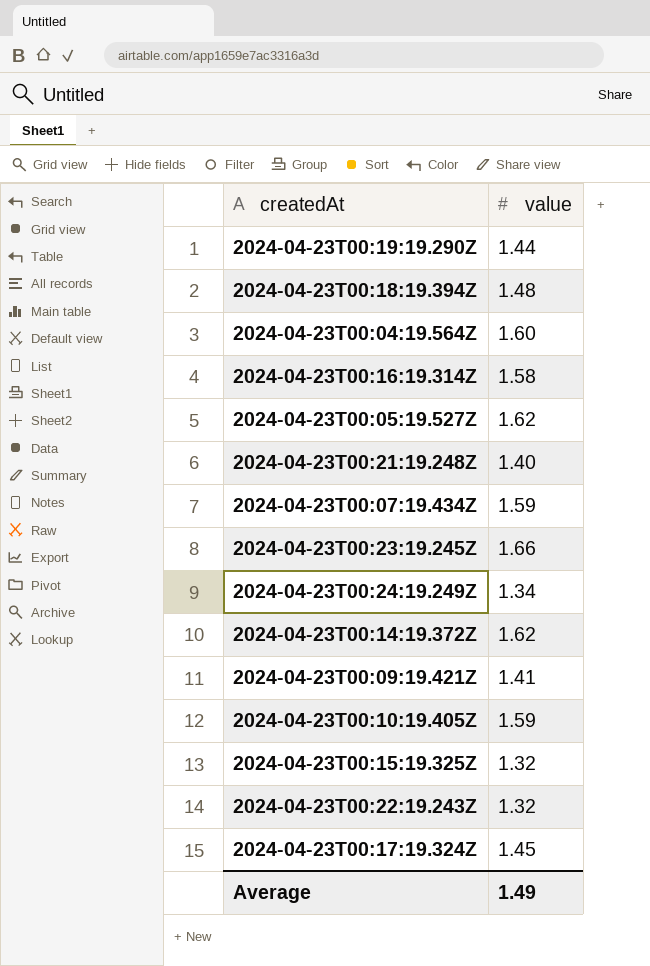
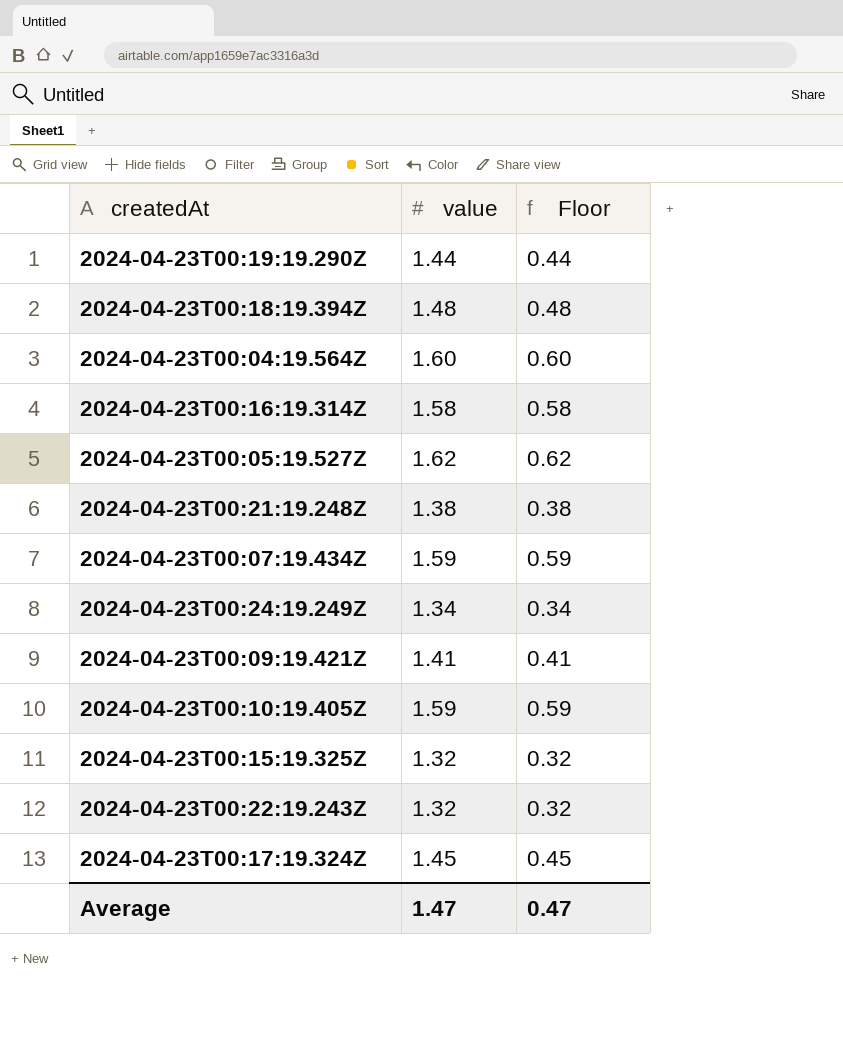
column Floor | formula: none -> [value] - 1
row 2024-04-23T00:23:19.245Z: 1.66 -> none
row 2024-04-23T00:14:19.372Z: 1.62 -> none
2024-04-23T00:21:19.248Z | value: 1.40 -> 1.38
Average | value: 1.49 -> 1.47

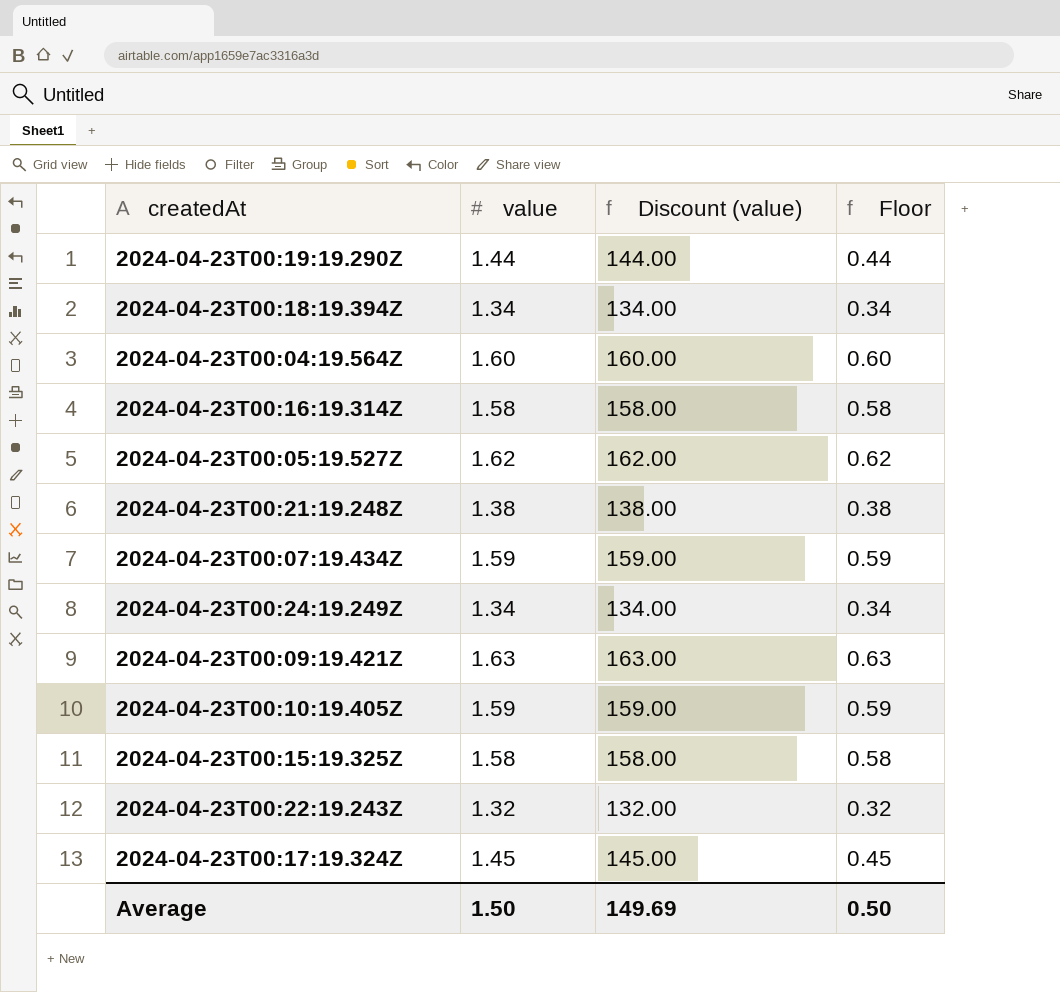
column Discount (value) | formula: none -> [value] * 100
2024-04-23T00:18:19.394Z | value: 1.48 -> 1.34
2024-04-23T00:18:19.394Z | Floor: 0.48 -> 0.34
2024-04-23T00:09:19.421Z | value: 1.41 -> 1.63
2024-04-23T00:09:19.421Z | Floor: 0.41 -> 0.63
2024-04-23T00:15:19.325Z | value: 1.32 -> 1.58
2024-04-23T00:15:19.325Z | Floor: 0.32 -> 0.58
Average | value: 1.47 -> 1.50
Average | Floor: 0.47 -> 0.50

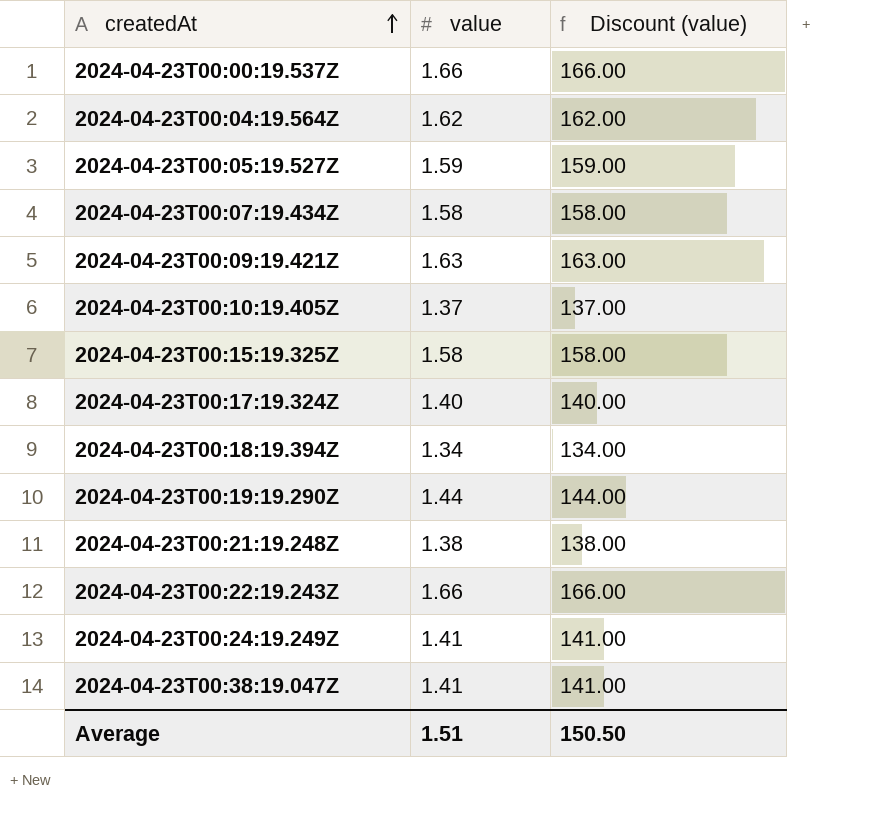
row order: none -> createdAt ascending
column Floor | formula: [value] - 1 -> none
row 2024-04-23T00:16:19.314Z: 1.58 | 158.00 | 0.58 -> none
row 2024-04-23T00:00:19.537Z: none -> 1.66 | 166.00
2024-04-23T00:04:19.564Z | value: 1.60 -> 1.62
2024-04-23T00:04:19.564Z | Discount (value): 160.00 -> 162.00
2024-04-23T00:05:19.527Z | value: 1.62 -> 1.59
2024-04-23T00:05:19.527Z | Discount (value): 162.00 -> 159.00
2024-04-23T00:07:19.434Z | value: 1.59 -> 1.58
2024-04-23T00:07:19.434Z | Discount (value): 159.00 -> 158.00
2024-04-23T00:10:19.405Z | value: 1.59 -> 1.37
2024-04-23T00:10:19.405Z | Discount (value): 159.00 -> 137.00
2024-04-23T00:17:19.324Z | value: 1.45 -> 1.40
2024-04-23T00:17:19.324Z | Discount (value): 145.00 -> 140.00
2024-04-23T00:22:19.243Z | value: 1.32 -> 1.66
2024-04-23T00:22:19.243Z | Discount (value): 132.00 -> 166.00
2024-04-23T00:24:19.249Z | value: 1.34 -> 1.41
2024-04-23T00:24:19.249Z | Discount (value): 134.00 -> 141.00
row 2024-04-23T00:38:19.047Z: none -> 1.41 | 141.00
Average | value: 1.50 -> 1.51
Average | Discount (value): 149.69 -> 150.50

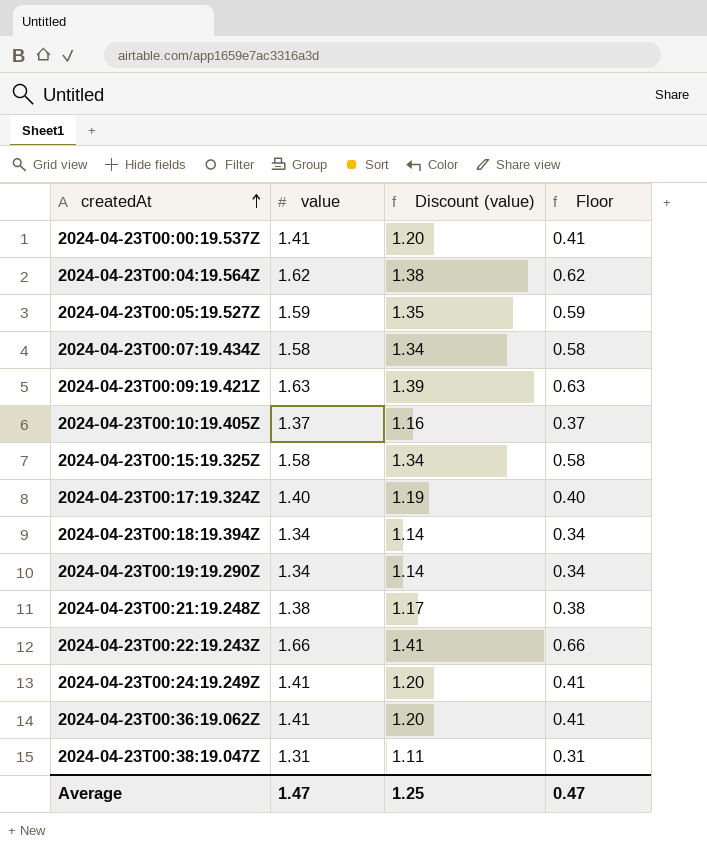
column Discount (value) | formula: [value] * 100 -> [value] * 0.85
column Floor | formula: none -> [value] - 1
2024-04-23T00:00:19.537Z | value: 1.66 -> 1.41
2024-04-23T00:19:19.290Z | value: 1.44 -> 1.34
row 2024-04-23T00:36:19.062Z: none -> 1.41 | 1.20 | 0.41
2024-04-23T00:38:19.047Z | value: 1.41 -> 1.31
Average | value: 1.51 -> 1.47
Average | Discount (value): 150.50 -> 1.25

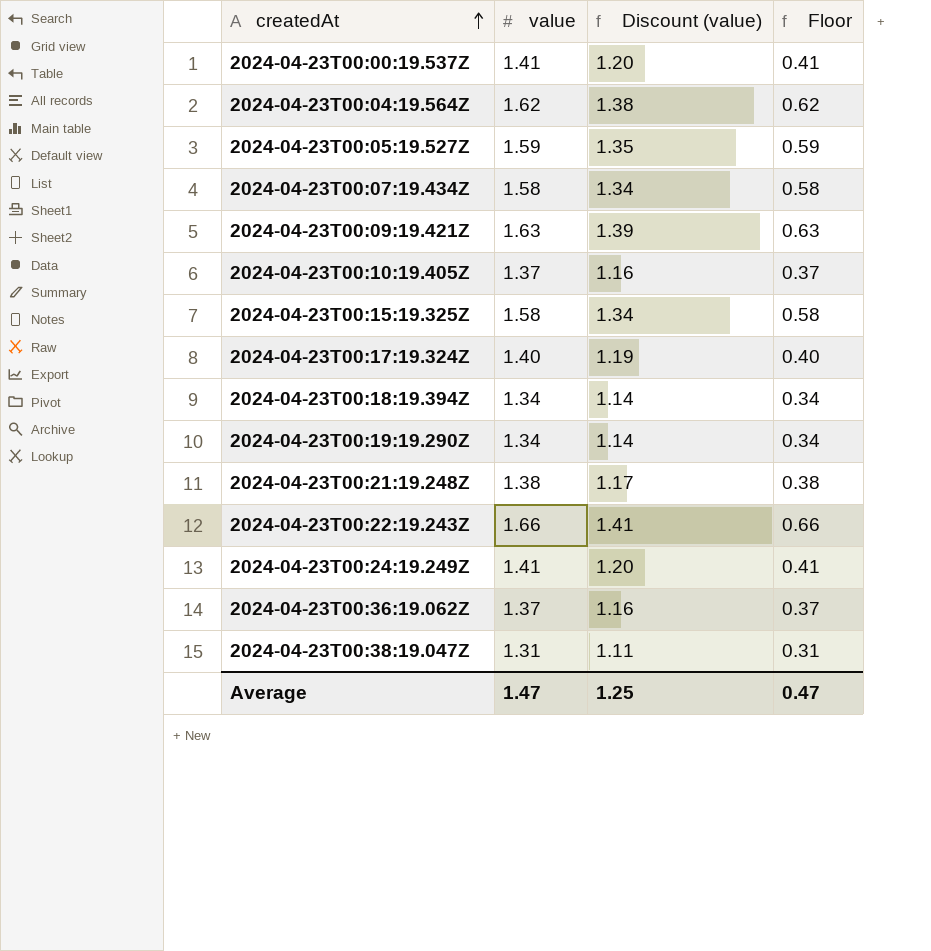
2024-04-23T00:36:19.062Z | value: 1.41 -> 1.37
2024-04-23T00:36:19.062Z | Discount (value): 1.20 -> 1.16
2024-04-23T00:36:19.062Z | Floor: 0.41 -> 0.37

